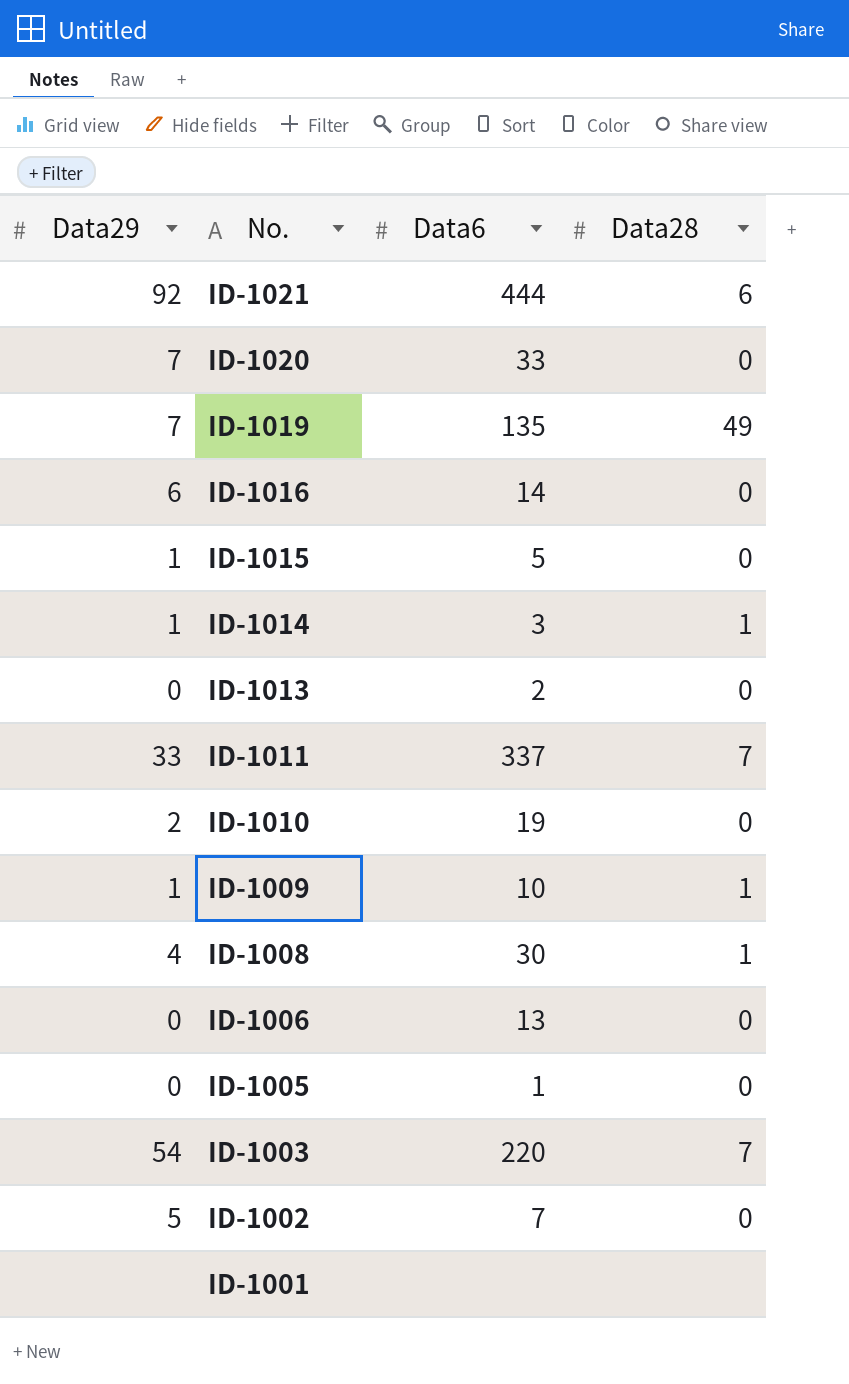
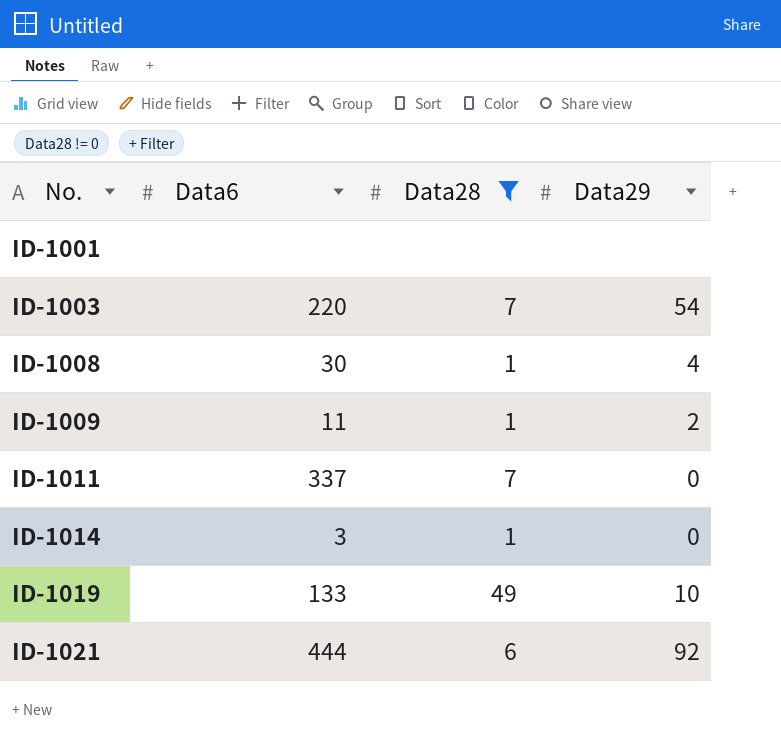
filter: none -> Data28 != 0
row order: No. descending -> No. ascending
column Data29 | position: 1 -> 4
ID-1009 | Data6: 10 -> 11
ID-1009 | Data29: 1 -> 2
ID-1011 | Data29: 33 -> 0
ID-1014 | Data29: 1 -> 0
ID-1019 | Data6: 135 -> 133
ID-1019 | Data29: 7 -> 10

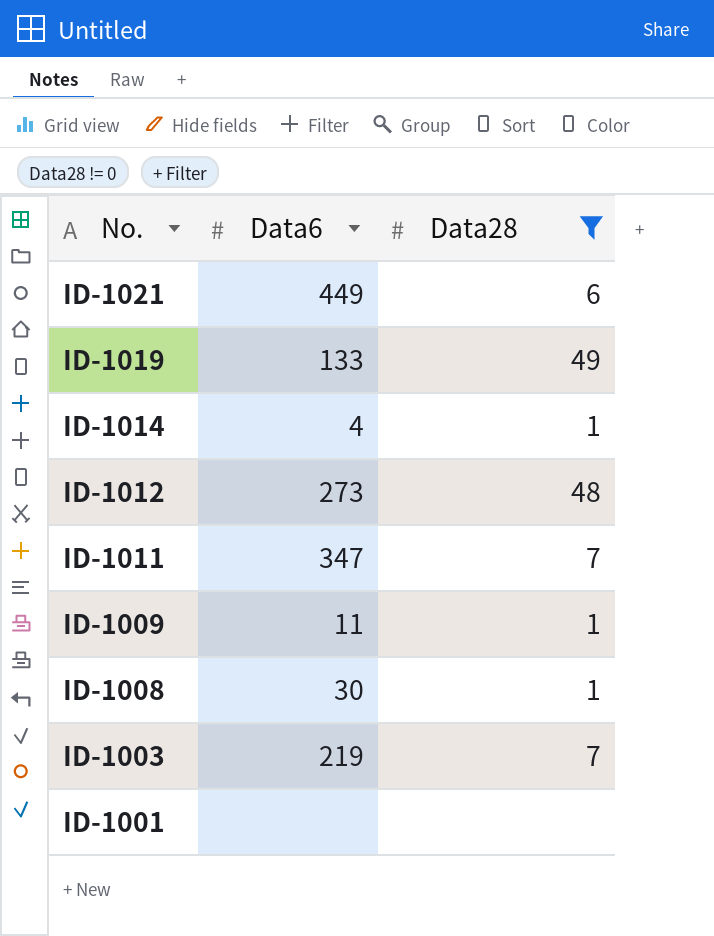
row order: No. ascending -> No. descending
column Data29 | position: 4 -> none
ID-1021 | Data6: 444 -> 449
ID-1014 | Data6: 3 -> 4
row ID-1012: none -> 273 | 48
ID-1011 | Data6: 337 -> 347
ID-1003 | Data6: 220 -> 219

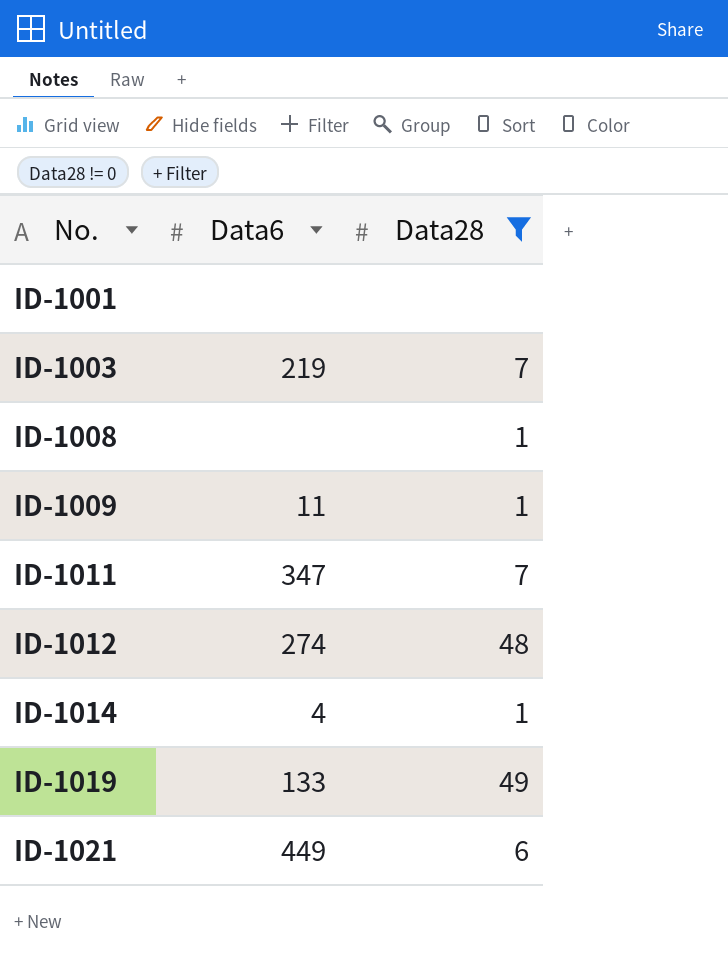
row order: No. descending -> No. ascending
ID-1008 | Data6: 30 -> none
ID-1012 | Data6: 273 -> 274

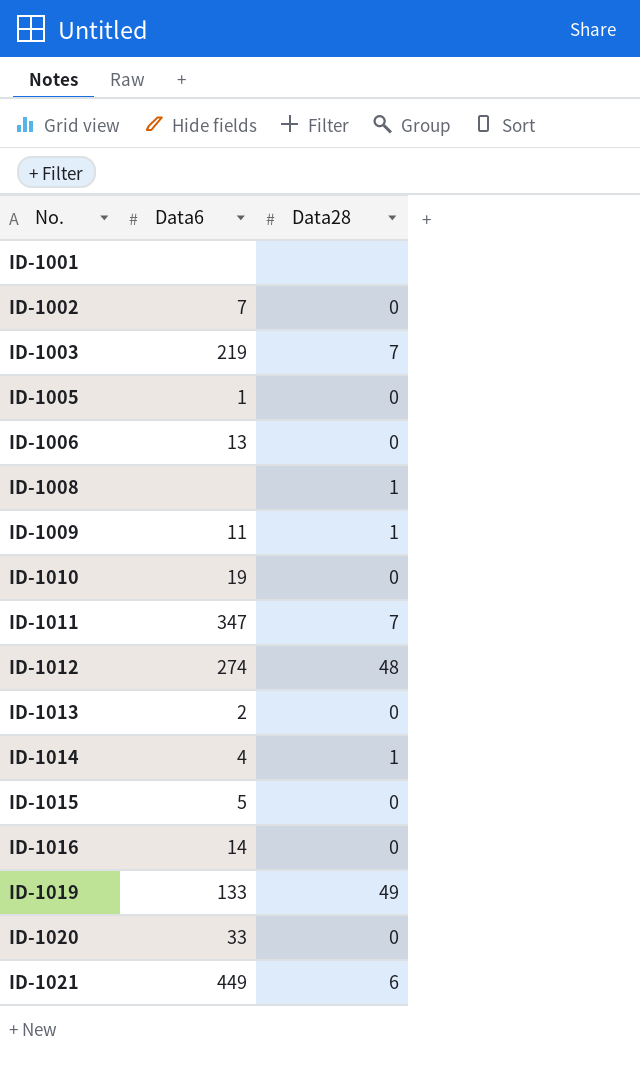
filter: Data28 != 0 -> none

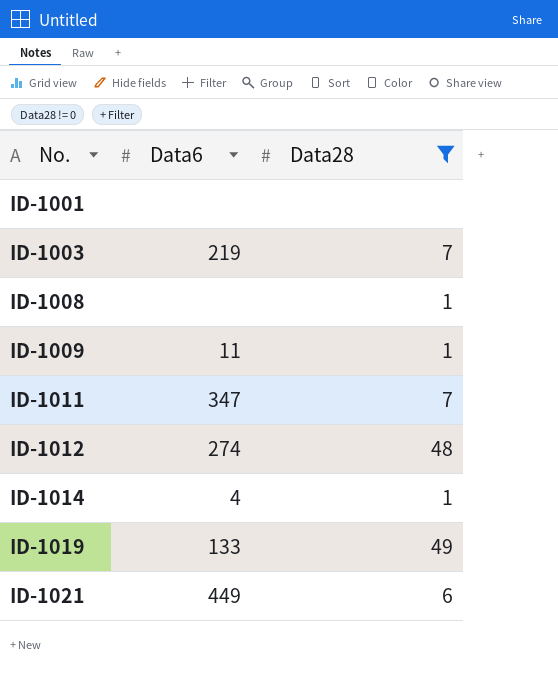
filter: none -> Data28 != 0

